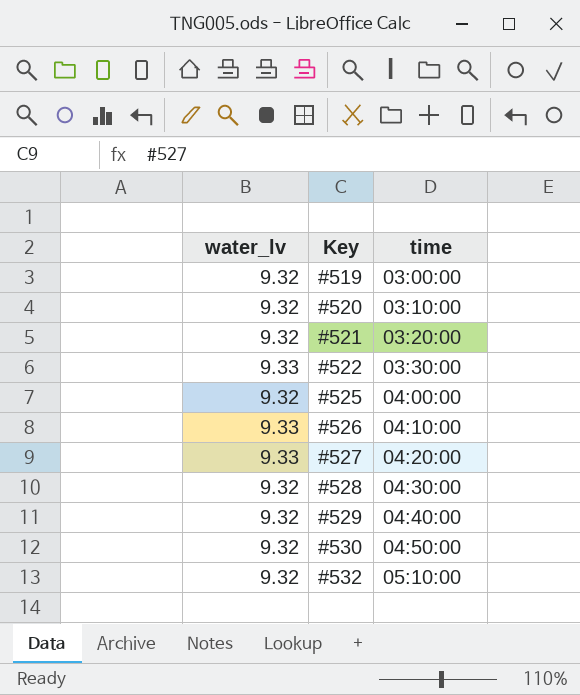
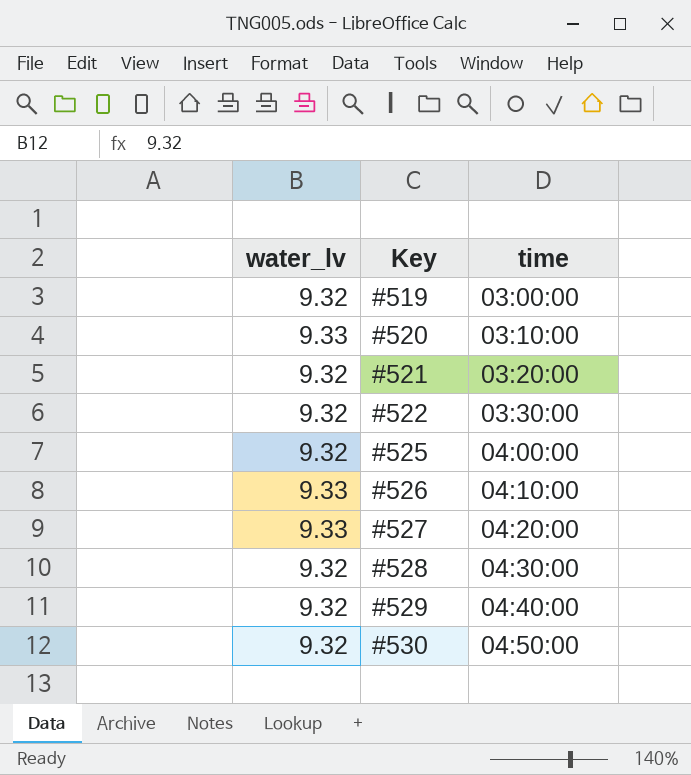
row #532: 9.32 | 05:10:00 -> none
#520 | water_lv: 9.32 -> 9.33
#522 | water_lv: 9.33 -> 9.32

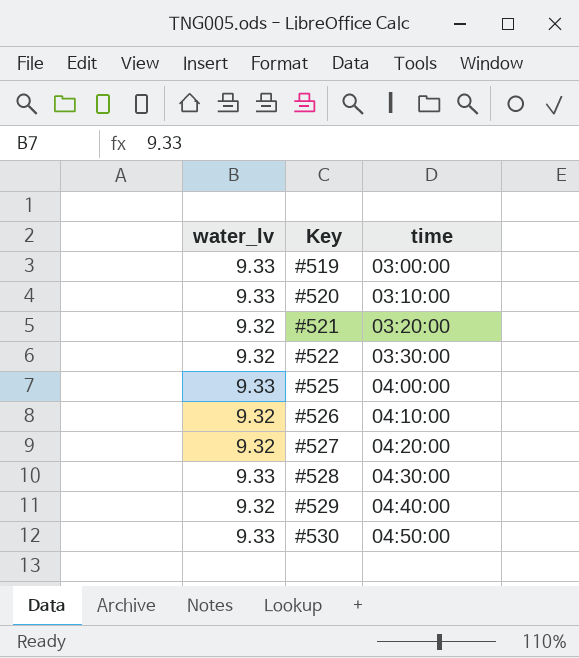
#519 | water_lv: 9.32 -> 9.33
#525 | water_lv: 9.32 -> 9.33
#526 | water_lv: 9.33 -> 9.32
#527 | water_lv: 9.33 -> 9.32
#528 | water_lv: 9.32 -> 9.33
#530 | water_lv: 9.32 -> 9.33

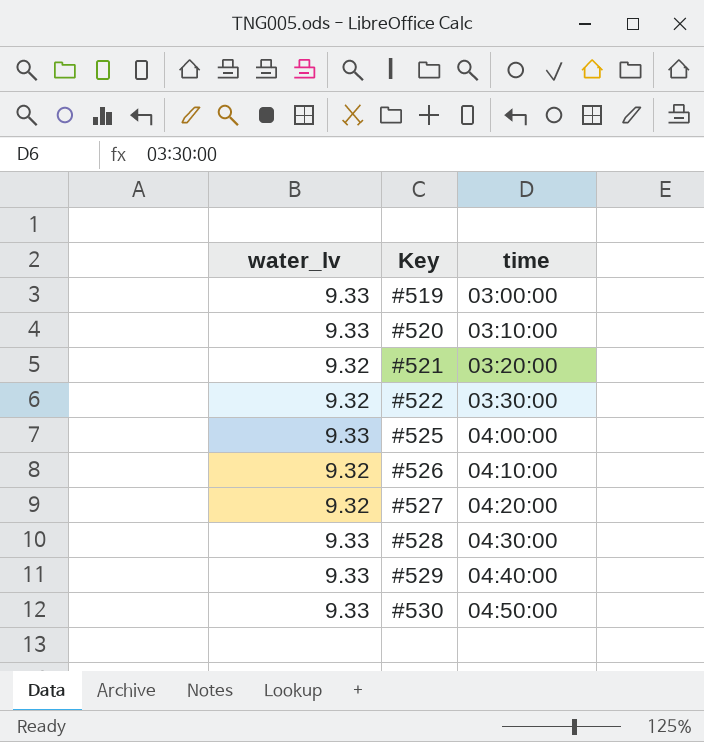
#529 | water_lv: 9.32 -> 9.33

